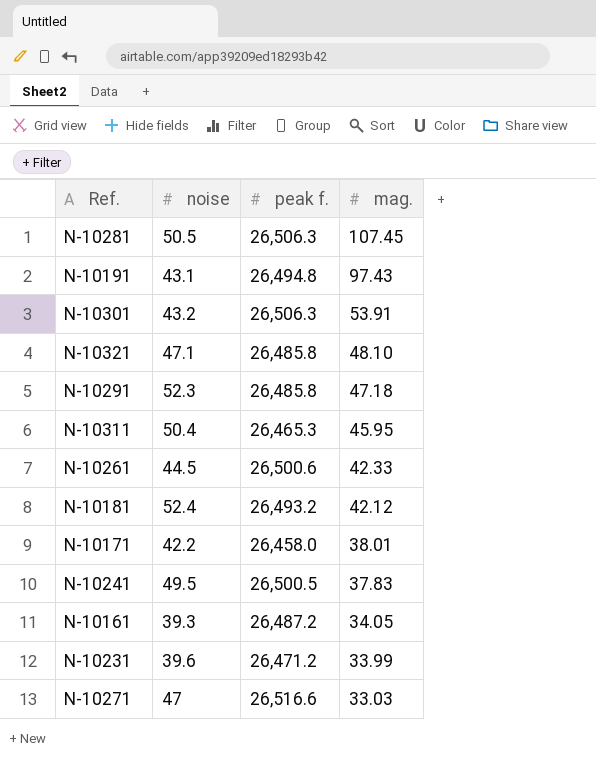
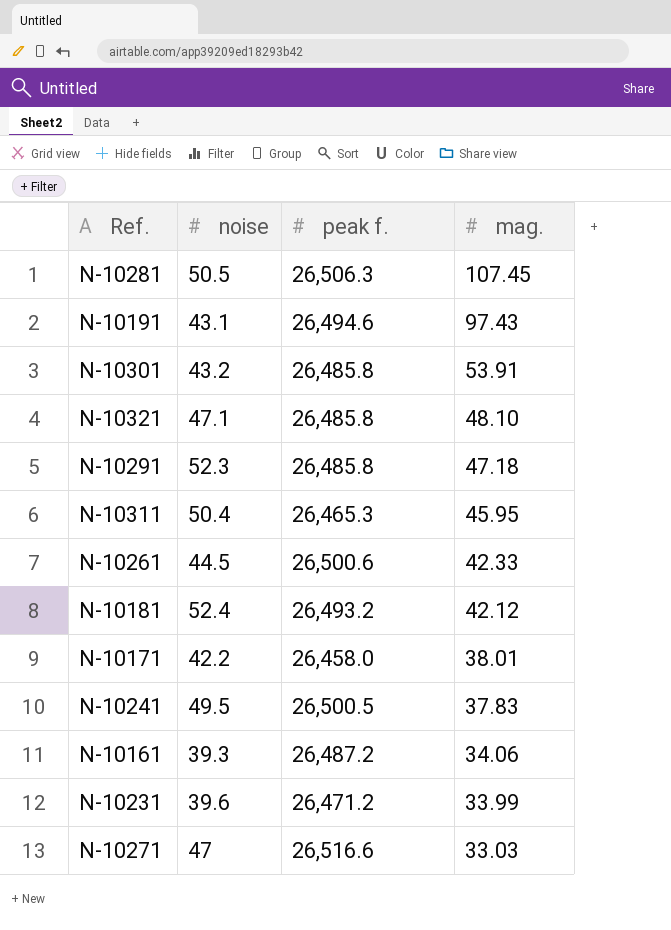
N-10191 | peak f.: 26,494.8 -> 26,494.6
N-10301 | peak f.: 26,506.3 -> 26,485.8
N-10161 | mag.: 34.05 -> 34.06

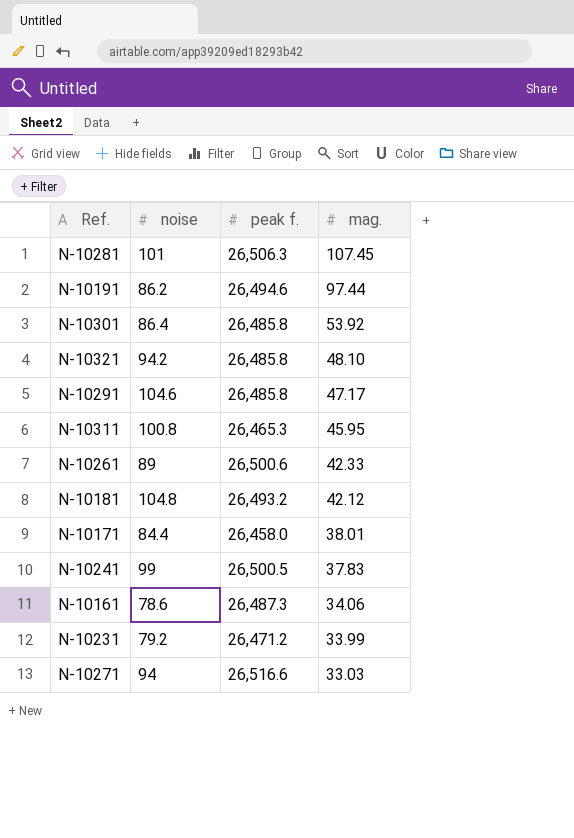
N-10281 | noise: 50.5 -> 101
N-10191 | noise: 43.1 -> 86.2
N-10191 | mag.: 97.43 -> 97.44
N-10301 | noise: 43.2 -> 86.4
N-10301 | mag.: 53.91 -> 53.92
N-10321 | noise: 47.1 -> 94.2
N-10291 | noise: 52.3 -> 104.6
N-10291 | mag.: 47.18 -> 47.17
N-10311 | noise: 50.4 -> 100.8
N-10261 | noise: 44.5 -> 89
N-10181 | noise: 52.4 -> 104.8
N-10171 | noise: 42.2 -> 84.4
N-10241 | noise: 49.5 -> 99
N-10161 | noise: 39.3 -> 78.6
N-10161 | peak f.: 26,487.2 -> 26,487.3
N-10231 | noise: 39.6 -> 79.2
N-10271 | noise: 47 -> 94

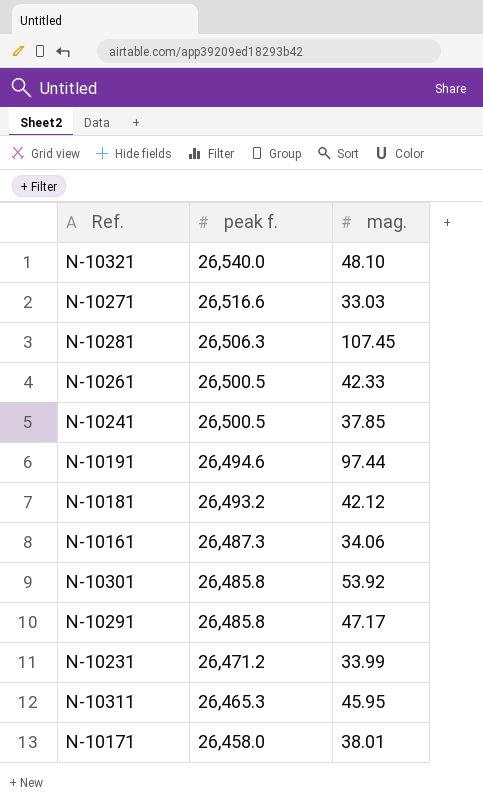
row order: mag. descending -> peak f. descending
column noise | position: 2 -> none
N-10321 | peak f.: 26,485.8 -> 26,540.0
N-10261 | peak f.: 26,500.6 -> 26,500.5
N-10241 | mag.: 37.83 -> 37.85

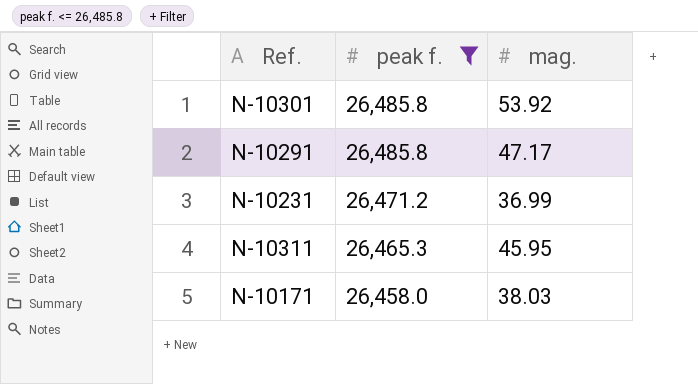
filter: none -> peak f. <= 26,485.8
N-10231 | mag.: 33.99 -> 36.99
N-10171 | mag.: 38.01 -> 38.03

